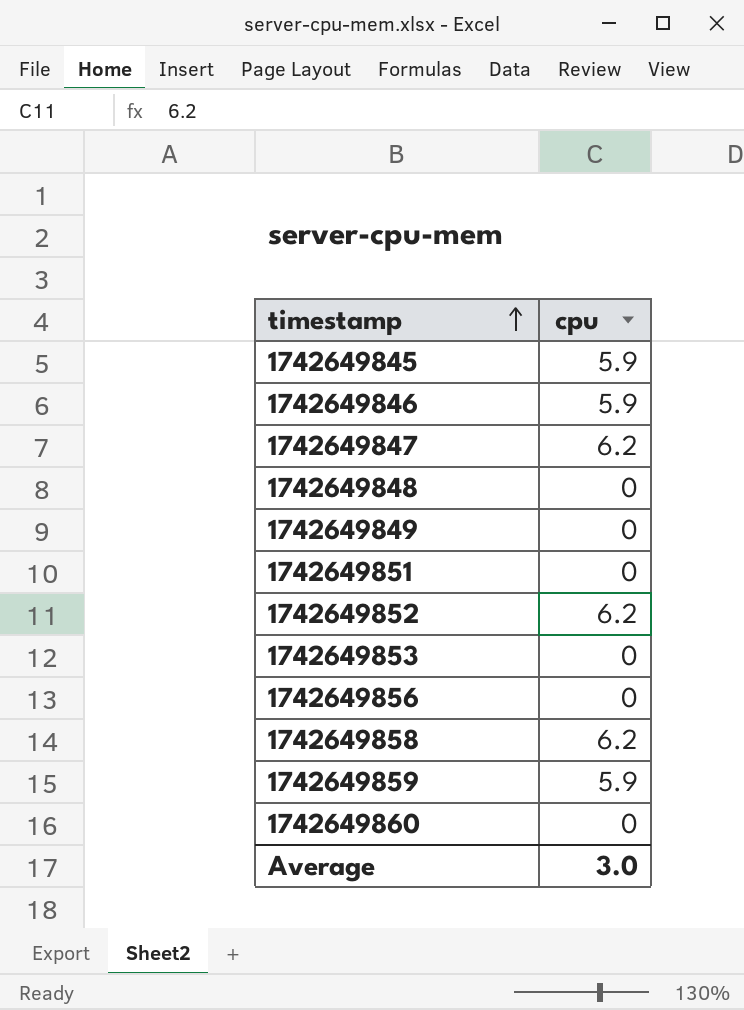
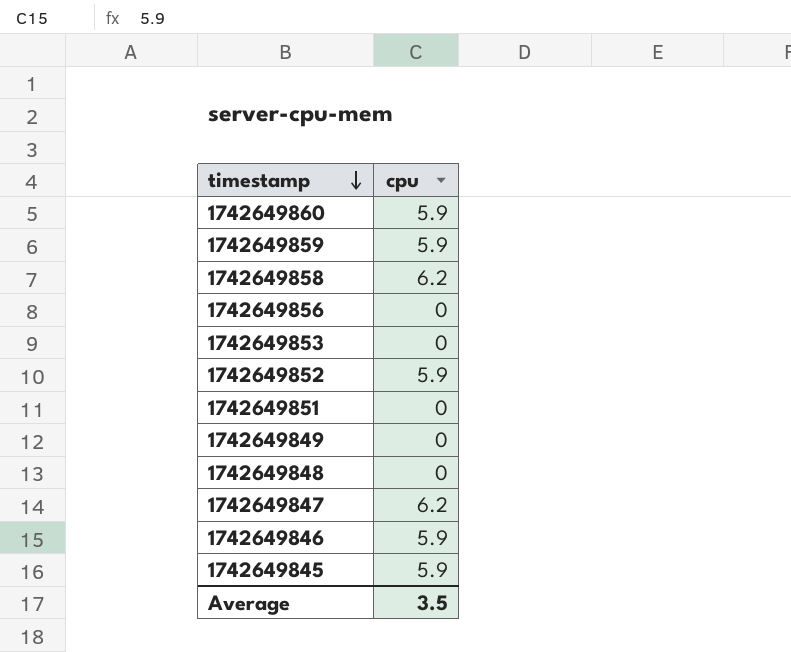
row order: timestamp ascending -> timestamp descending
1742649860 | cpu: 0 -> 5.9
1742649852 | cpu: 6.2 -> 5.9
Average | cpu: 3.0 -> 3.5

